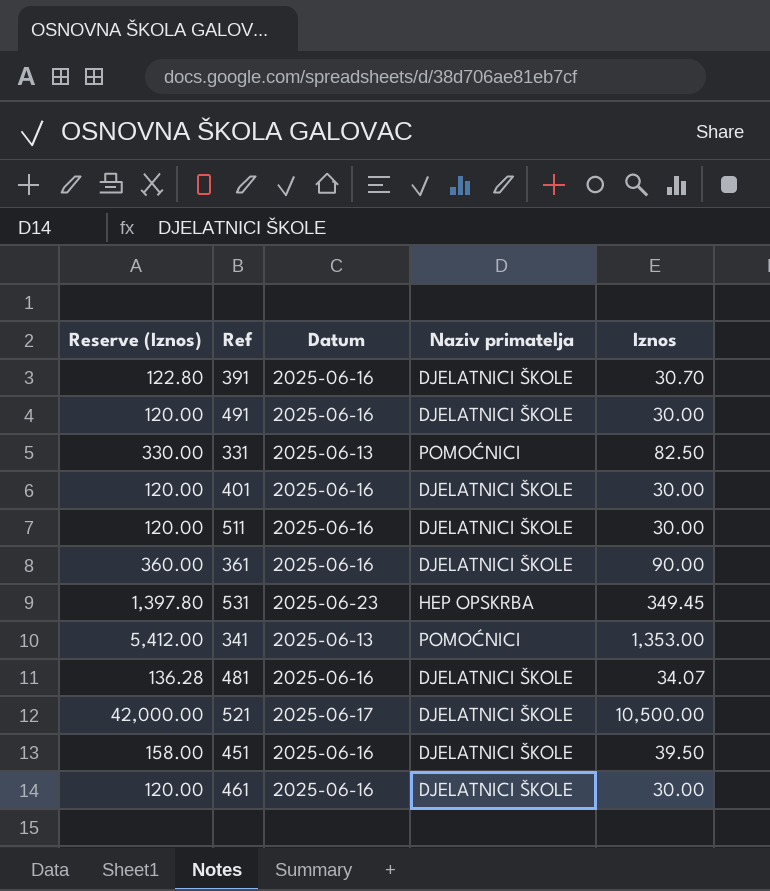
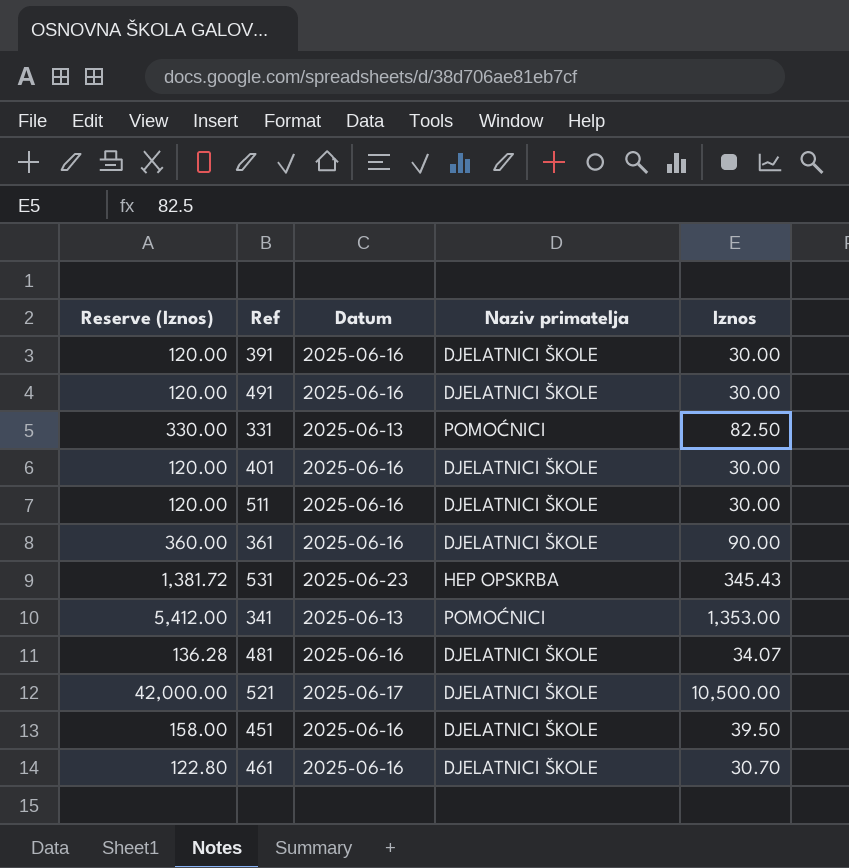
391 | Reserve (Iznos): 122.80 -> 120.00
391 | Iznos: 30.70 -> 30.00
531 | Reserve (Iznos): 1,397.80 -> 1,381.72
531 | Iznos: 349.45 -> 345.43
461 | Reserve (Iznos): 120.00 -> 122.80
461 | Iznos: 30.00 -> 30.70

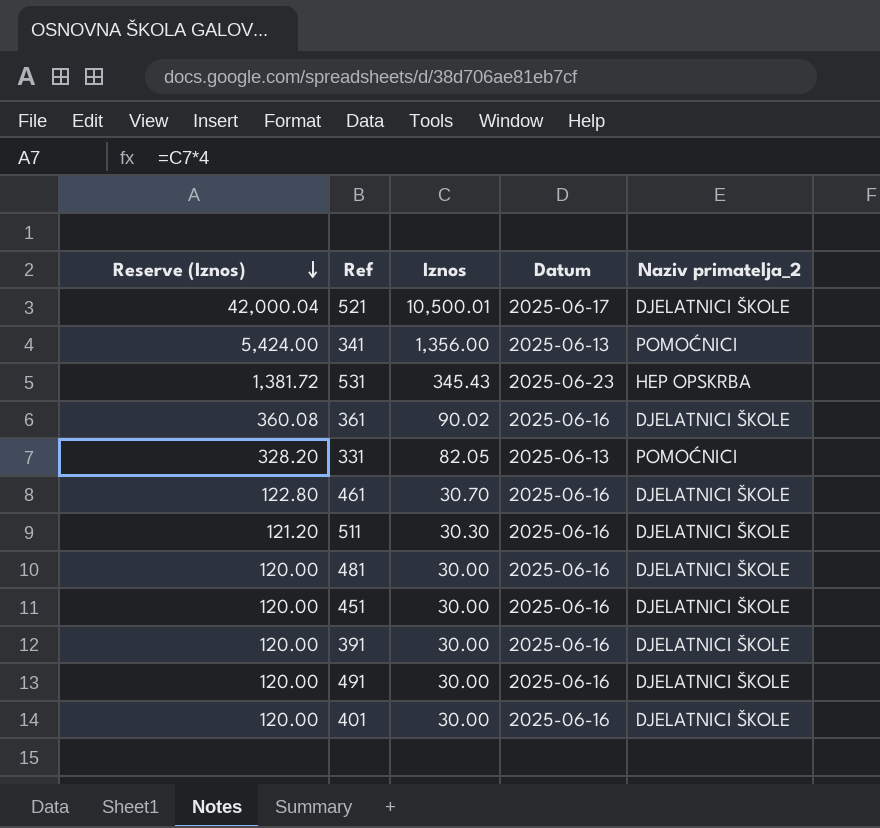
row order: none -> Reserve (Iznos) descending
column Iznos | position: 5 -> 3
column name: Naziv primatelja -> Naziv primatelja_2
521 | Reserve (Iznos): 42,000.00 -> 42,000.04
521 | Iznos: 10,500.00 -> 10,500.01
341 | Reserve (Iznos): 5,412.00 -> 5,424.00
341 | Iznos: 1,353.00 -> 1,356.00
361 | Reserve (Iznos): 360.00 -> 360.08
361 | Iznos: 90.00 -> 90.02
331 | Reserve (Iznos): 330.00 -> 328.20
331 | Iznos: 82.50 -> 82.05
511 | Reserve (Iznos): 120.00 -> 121.20
511 | Iznos: 30.00 -> 30.30
481 | Reserve (Iznos): 136.28 -> 120.00
481 | Iznos: 34.07 -> 30.00
451 | Reserve (Iznos): 158.00 -> 120.00
451 | Iznos: 39.50 -> 30.00

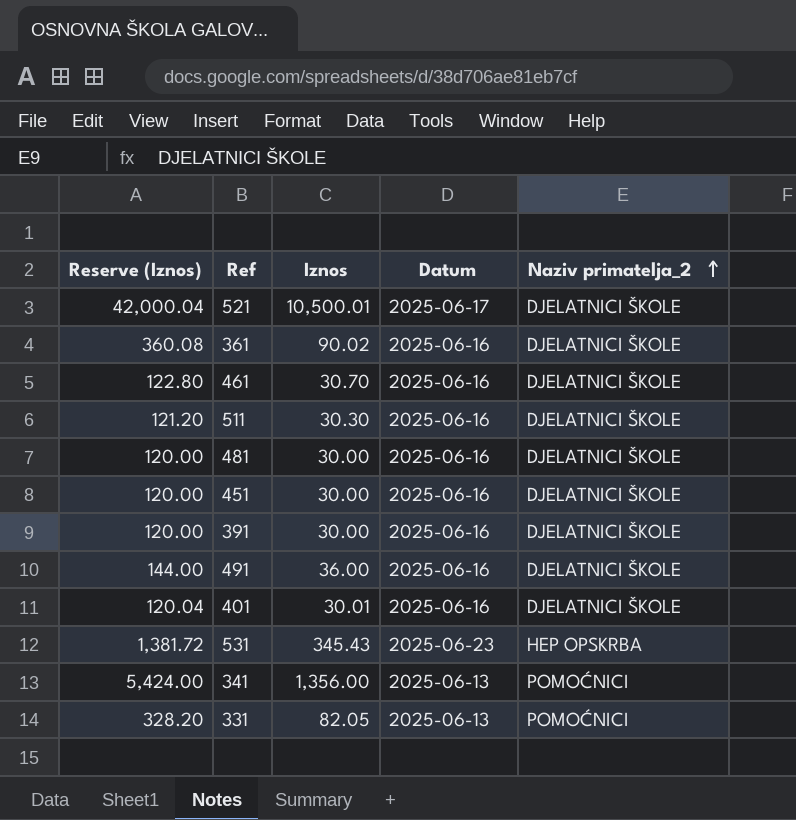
row order: Reserve (Iznos) descending -> Naziv primatelja_2 ascending
491 | Reserve (Iznos): 120.00 -> 144.00
491 | Iznos: 30.00 -> 36.00
401 | Reserve (Iznos): 120.00 -> 120.04
401 | Iznos: 30.00 -> 30.01

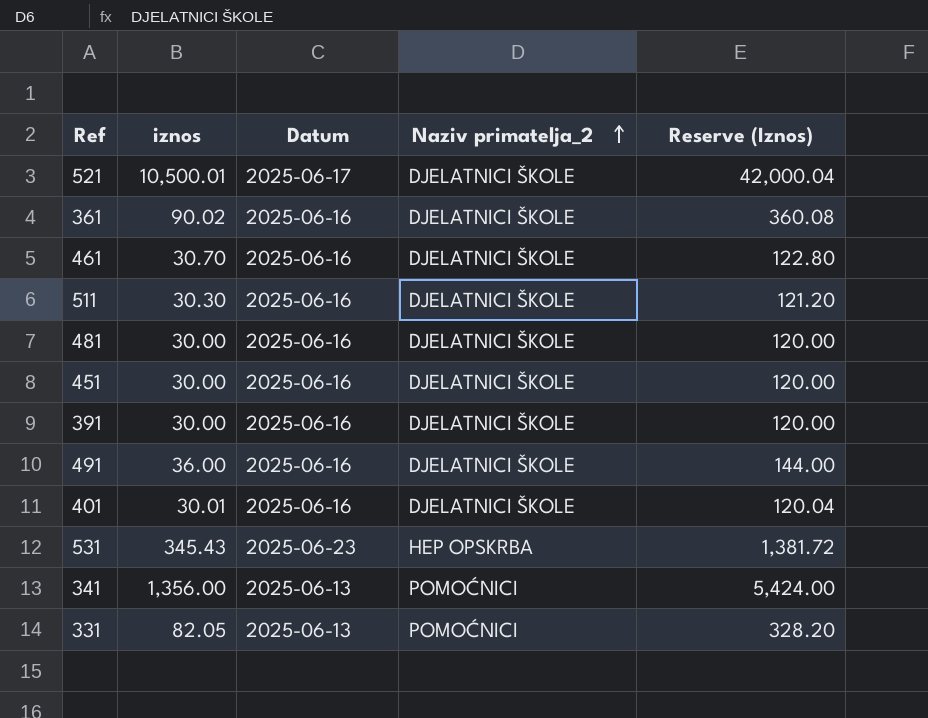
column name: Iznos -> iznos
column Reserve (Iznos) | position: 1 -> 5

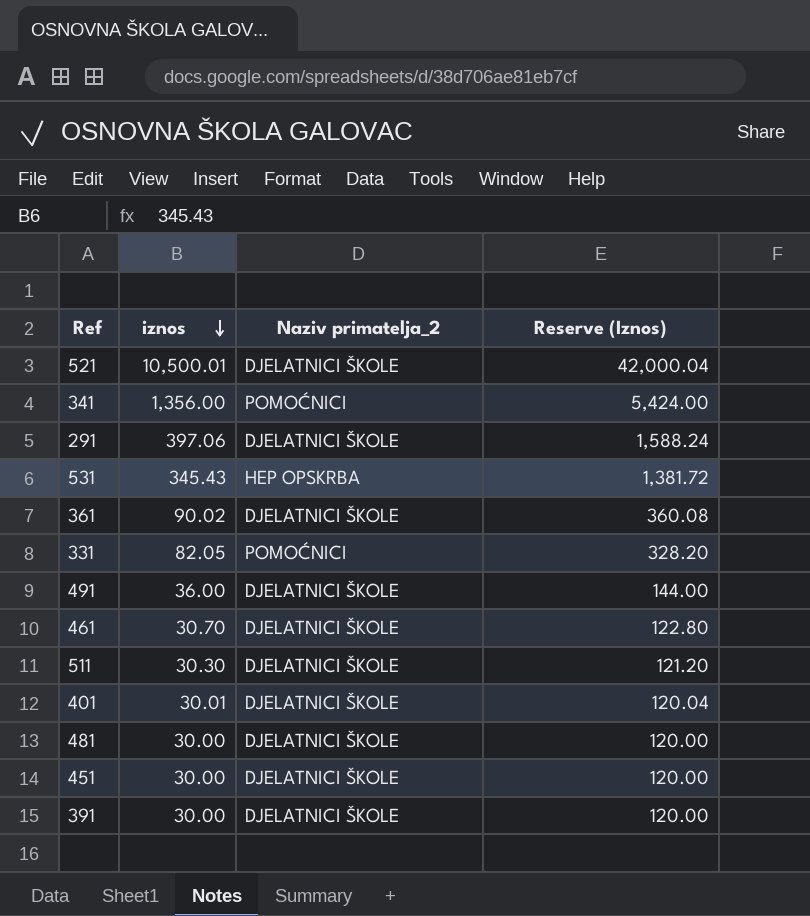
row order: Naziv primatelja_2 ascending -> iznos descending
column Datum | position: 3 -> none
row 291: none -> 397.06 | DJELATNICI ŠKOLE | 1,588.24

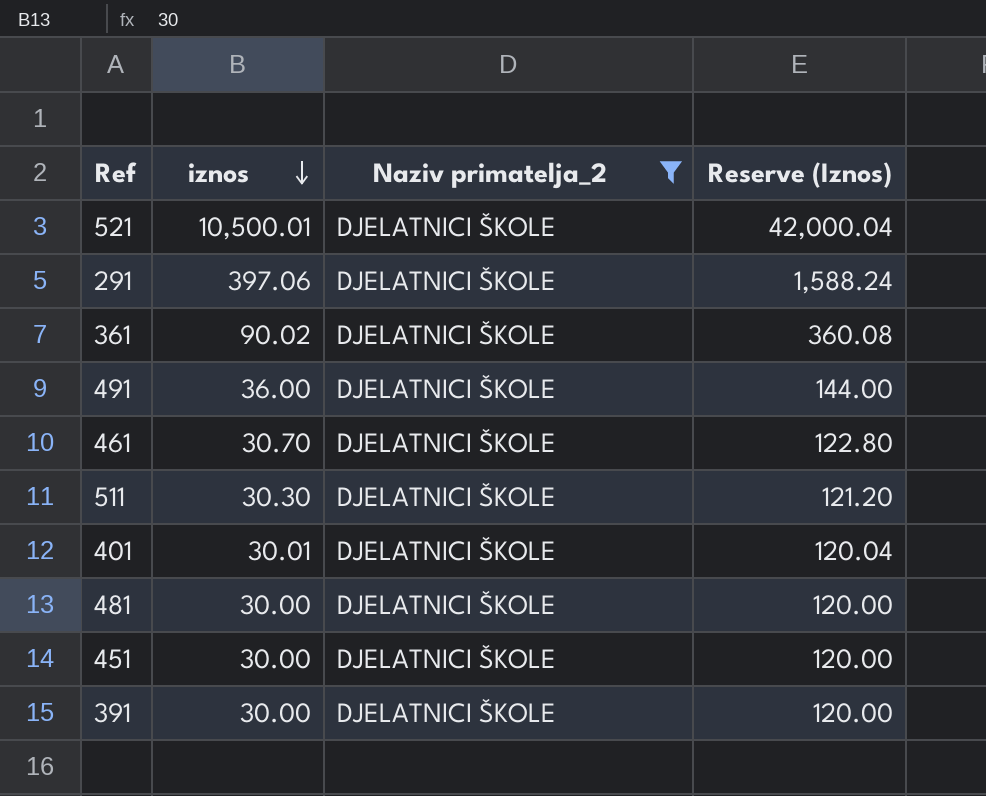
filter: none -> Naziv primatelja_2 = DJELATNICI ŠKOLE

